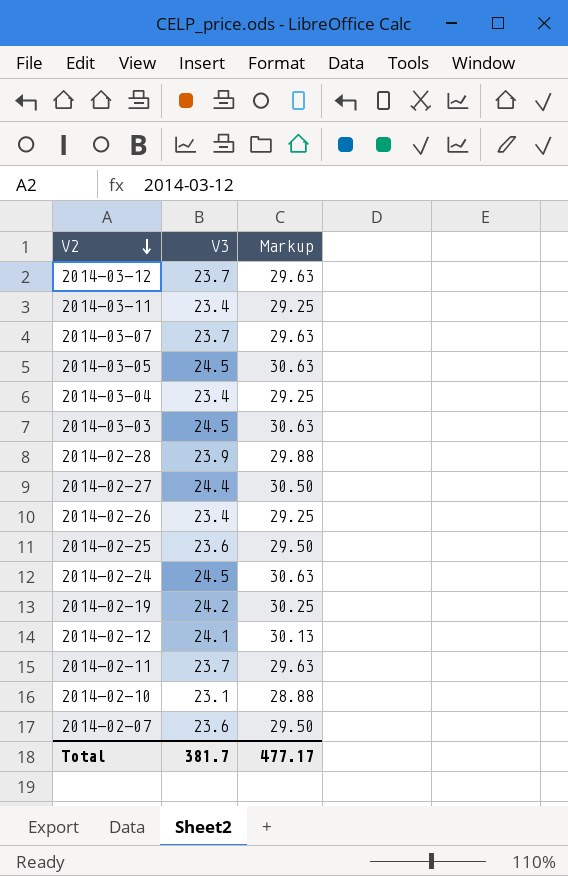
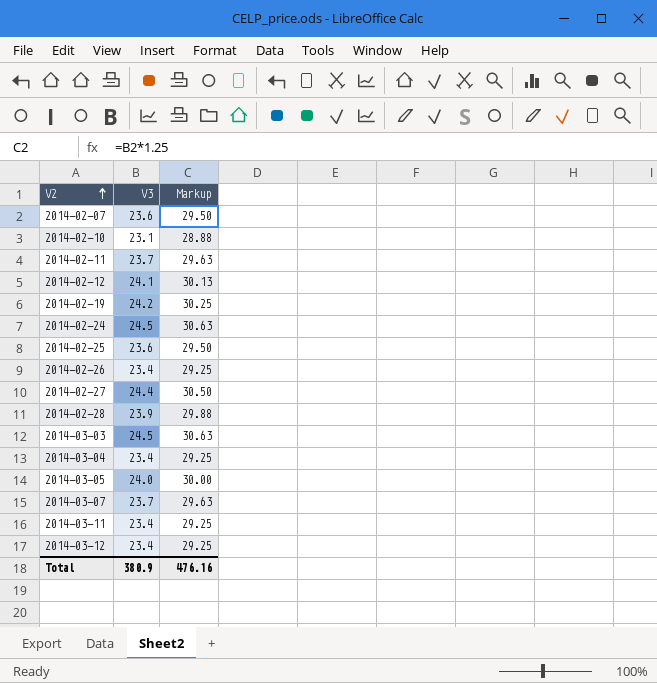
row order: V2 descending -> V2 ascending
2014-03-05 | V3: 24.5 -> 24.0
2014-03-05 | Markup: 30.63 -> 30.00
2014-03-12 | V3: 23.7 -> 23.4
2014-03-12 | Markup: 29.63 -> 29.25
Total | V3: 381.7 -> 380.9
Total | Markup: 477.17 -> 476.16

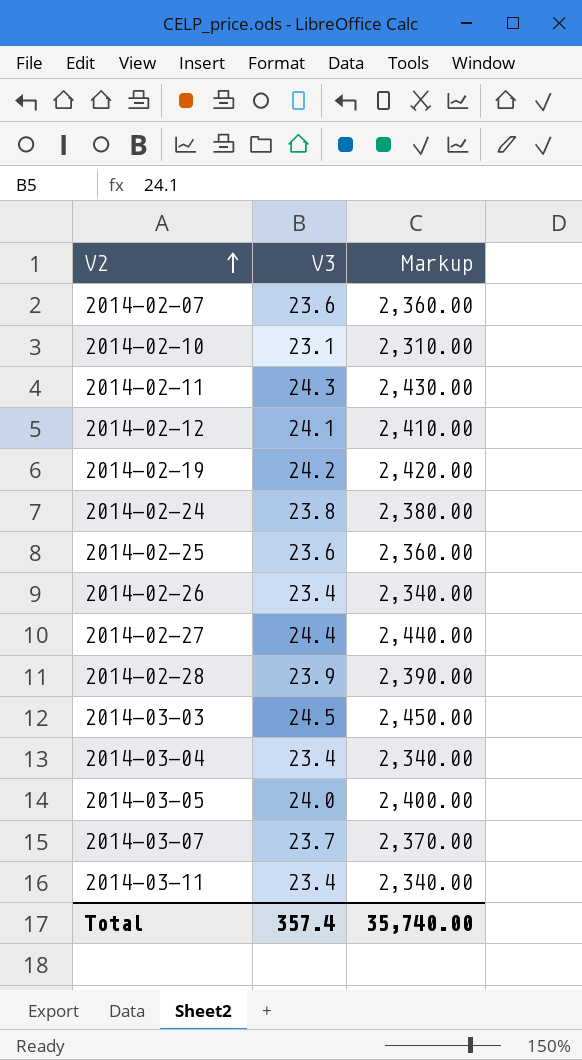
column Markup | formula: [V3] * 1.25 -> [V3] * 100
row 2014-03-12: 23.4 | 29.25 -> none
2014-02-11 | V3: 23.7 -> 24.3
2014-02-24 | V3: 24.5 -> 23.8
Total | V3: 380.9 -> 357.4
Total | Markup: 476.16 -> 35,740.00

